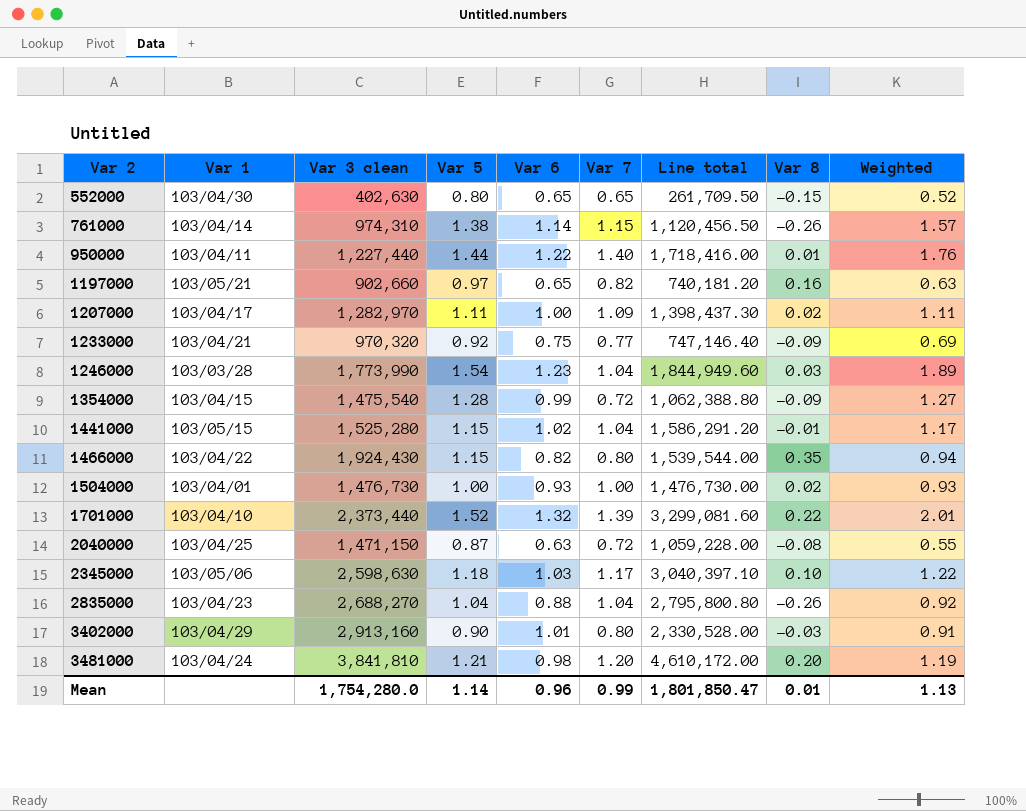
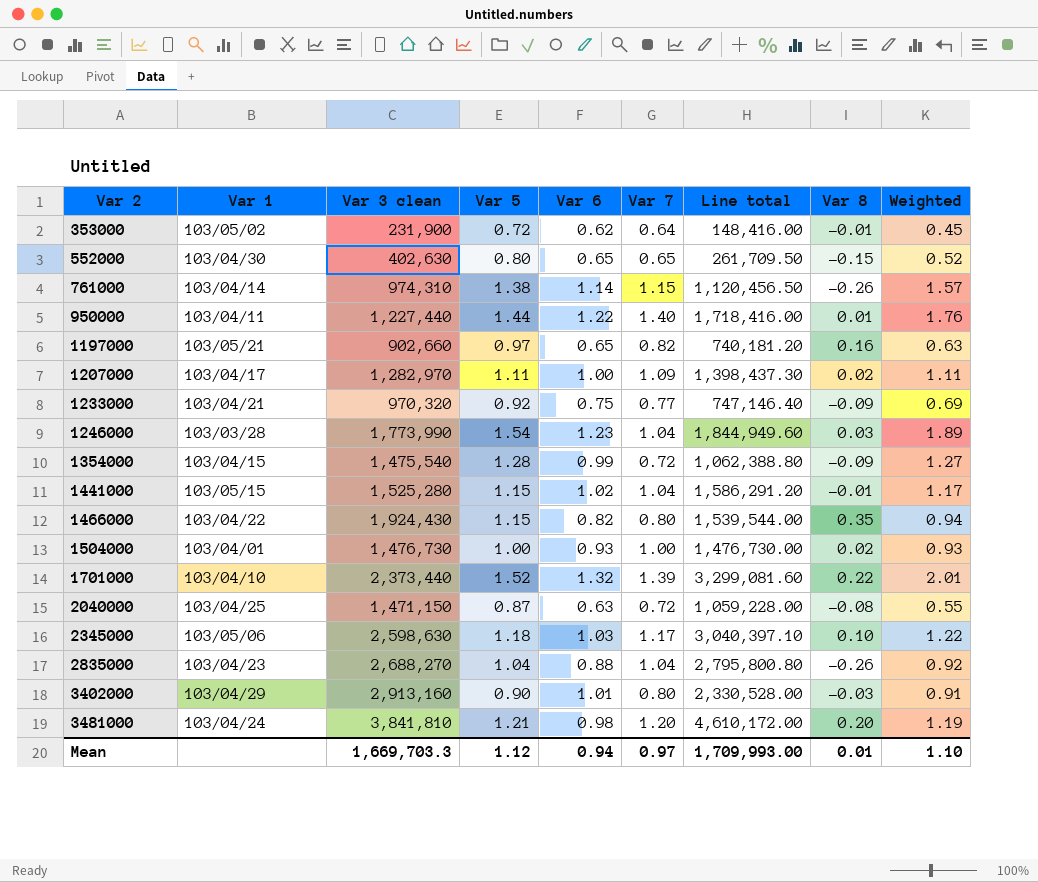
row 353000: none -> 103/05/02 | 231,900 | 0.72 | 0.62 | 0.64 | 148,416.00 | -0.01 | 0.45
Mean | Var 3 clean: 1,754,280.0 -> 1,669,703.3
Mean | Var 5: 1.14 -> 1.12
Mean | Var 6: 0.96 -> 0.94
Mean | Var 7: 0.99 -> 0.97
Mean | Line total: 1,801,850.47 -> 1,709,993.00
Mean | Weighted: 1.13 -> 1.10

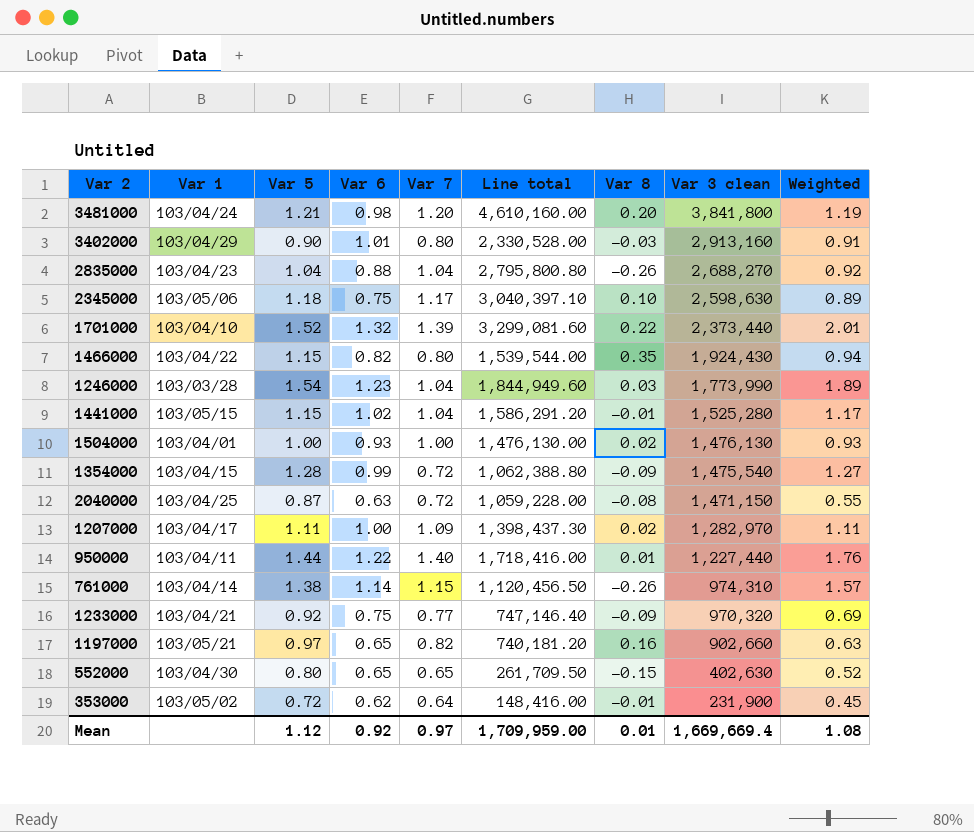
row order: Var 2 ascending -> Var 3 clean descending
column Var 3 clean | position: 3 -> 8
3481000 | Line total: 4,610,172.00 -> 4,610,160.00
3481000 | Var 3 clean: 3,841,810 -> 3,841,800
2345000 | Var 6: 1.03 -> 0.75
2345000 | Weighted: 1.22 -> 0.89
1504000 | Line total: 1,476,730.00 -> 1,476,130.00
1504000 | Var 3 clean: 1,476,730 -> 1,476,130
Mean | Var 6: 0.94 -> 0.92
Mean | Line total: 1,709,993.00 -> 1,709,959.00
Mean | Var 3 clean: 1,669,703.3 -> 1,669,669.4
Mean | Weighted: 1.10 -> 1.08

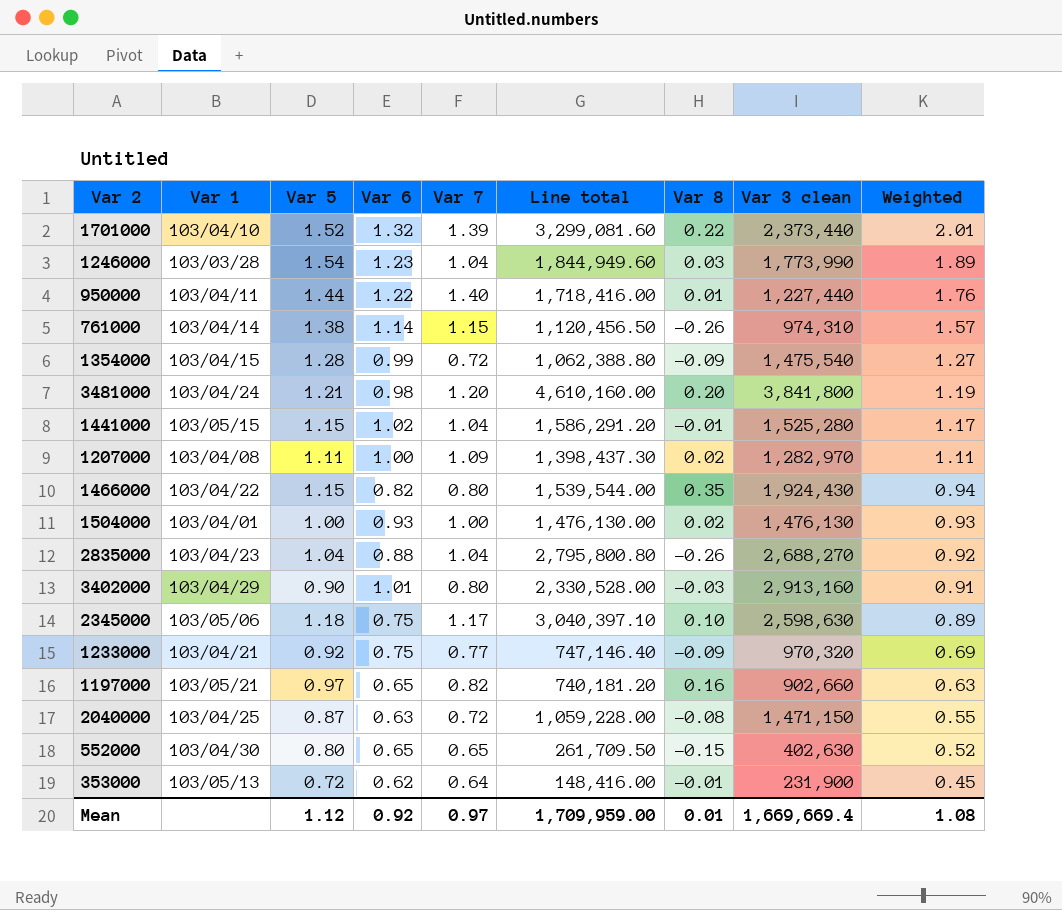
row order: Var 3 clean descending -> Weighted descending
1207000 | Var 1: 103/04/17 -> 103/04/08
353000 | Var 1: 103/05/02 -> 103/05/13

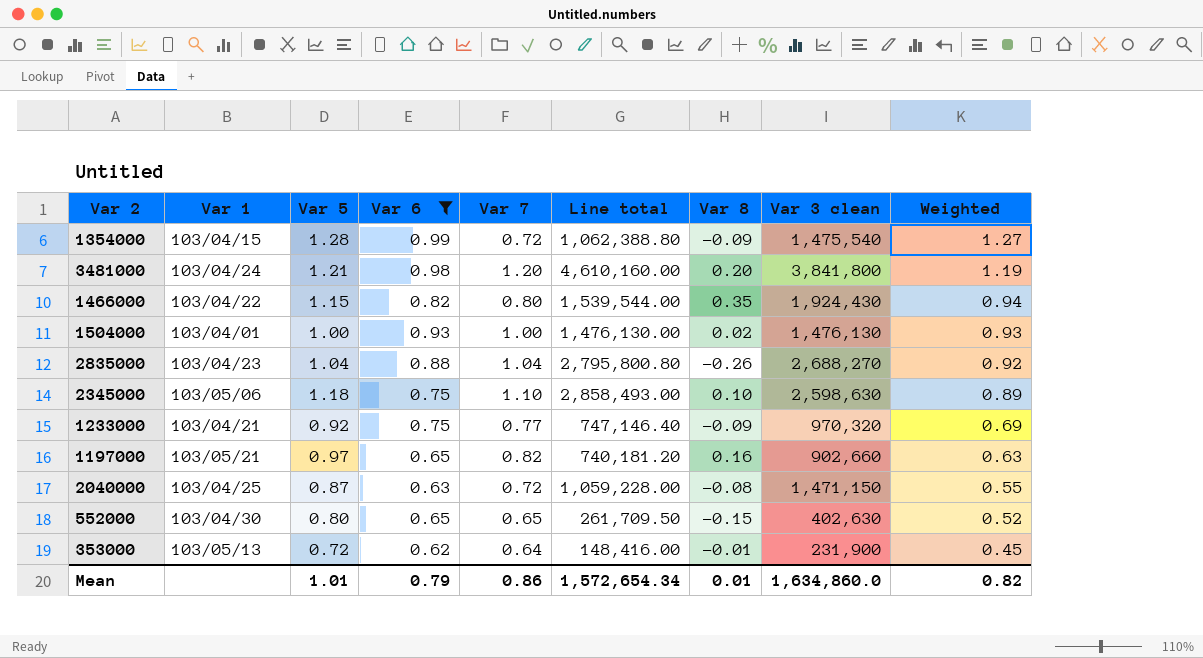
filter: none -> Var 6 <= 0.99
2345000 | Var 7: 1.17 -> 1.10
2345000 | Line total: 3,040,397.10 -> 2,858,493.00
Mean | Var 5: 1.12 -> 1.01
Mean | Var 6: 0.92 -> 0.79
Mean | Var 7: 0.97 -> 0.86
Mean | Line total: 1,709,959.00 -> 1,572,654.34
Mean | Var 3 clean: 1,669,669.4 -> 1,634,860.0
Mean | Weighted: 1.08 -> 0.82

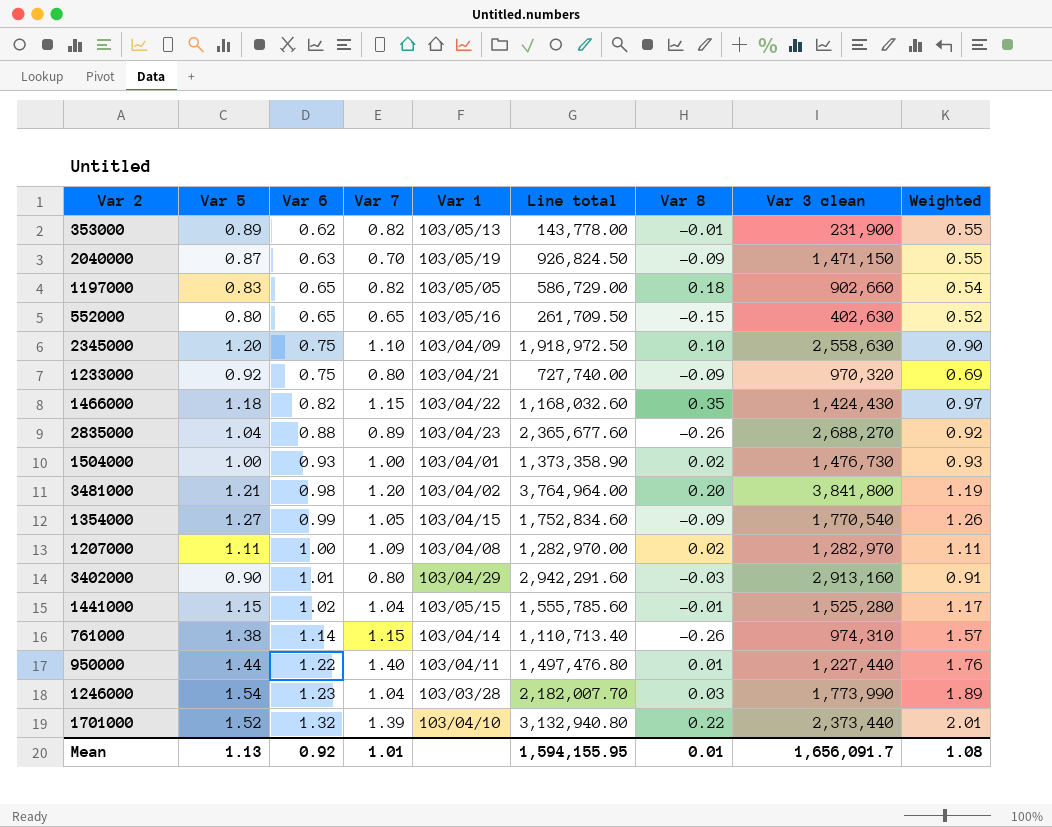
filter: Var 6 <= 0.99 -> none
row order: Weighted descending -> Var 6 ascending
column Var 1 | position: 2 -> 5
column Line total | formula: [Var 7] * [Var 3 clean] -> [Var 6] * [Var 3 clean]
353000 | Var 5: 0.72 -> 0.89
353000 | Var 7: 0.64 -> 0.82
353000 | Weighted: 0.45 -> 0.55
2040000 | Var 7: 0.72 -> 0.70
2040000 | Var 1: 103/04/25 -> 103/05/19
2040000 | Var 8: -0.08 -> -0.09
1197000 | Var 5: 0.97 -> 0.83
1197000 | Var 1: 103/05/21 -> 103/05/05
1197000 | Var 8: 0.16 -> 0.18
1197000 | Weighted: 0.63 -> 0.54
552000 | Var 1: 103/04/30 -> 103/05/16
2345000 | Var 5: 1.18 -> 1.20
2345000 | Var 1: 103/05/06 -> 103/04/09
2345000 | Var 3 clean: 2,598,630 -> 2,558,630
2345000 | Weighted: 0.89 -> 0.90
1233000 | Var 7: 0.77 -> 0.80
1466000 | Var 5: 1.15 -> 1.18
1466000 | Var 7: 0.80 -> 1.15
1466000 | Var 3 clean: 1,924,430 -> 1,424,430
1466000 | Weighted: 0.94 -> 0.97
2835000 | Var 7: 1.04 -> 0.89
1504000 | Var 3 clean: 1,476,130 -> 1,476,730
3481000 | Var 1: 103/04/24 -> 103/04/02
1354000 | Var 5: 1.28 -> 1.27
1354000 | Var 7: 0.72 -> 1.05
1354000 | Var 3 clean: 1,475,540 -> 1,770,540
1354000 | Weighted: 1.27 -> 1.26
Mean | Var 5: 1.01 -> 1.13
Mean | Var 6: 0.79 -> 0.92
Mean | Var 7: 0.86 -> 1.01
Mean | Line total: 1,572,654.34 -> 1,594,155.95
Mean | Var 3 clean: 1,634,860.0 -> 1,656,091.7
Mean | Weighted: 0.82 -> 1.08

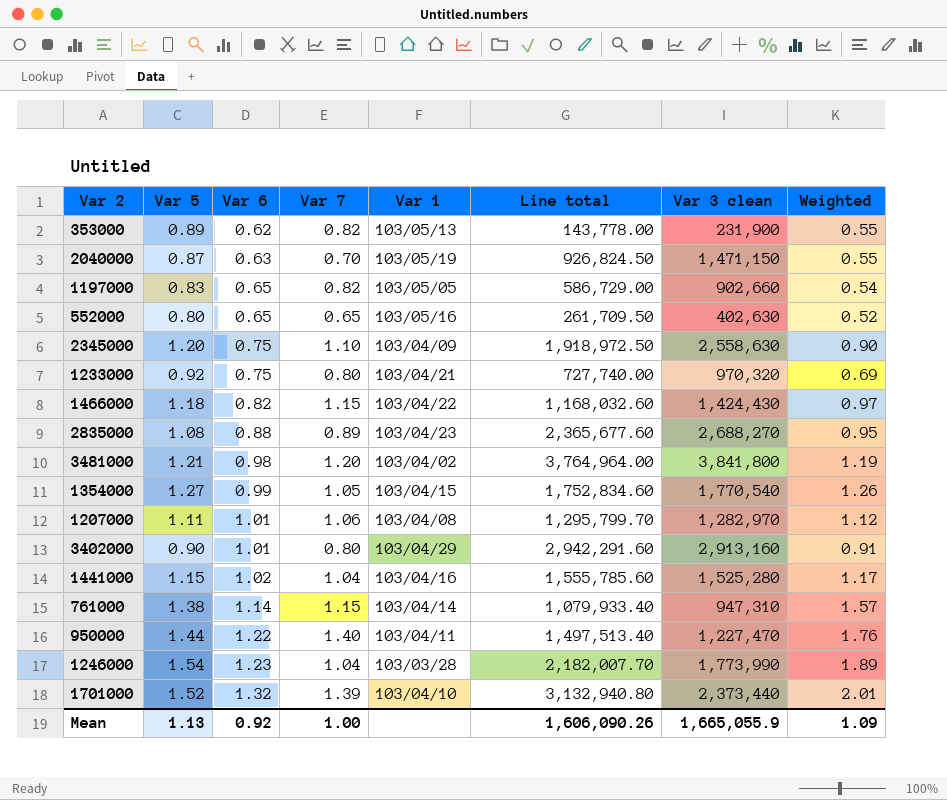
column Var 8 | position: 7 -> none
row 1504000: 1.00 | 0.93 | 1.00 | 103/04/01 | 1,373,358.90 | 0.02 | 1,476,730 | 0.93 -> none
2835000 | Var 5: 1.04 -> 1.08
2835000 | Weighted: 0.92 -> 0.95
1207000 | Var 6: 1.00 -> 1.01
1207000 | Var 7: 1.09 -> 1.06
1207000 | Line total: 1,282,970.00 -> 1,295,799.70
1207000 | Weighted: 1.11 -> 1.12
1441000 | Var 1: 103/05/15 -> 103/04/16
761000 | Line total: 1,110,713.40 -> 1,079,933.40
761000 | Var 3 clean: 974,310 -> 947,310
950000 | Line total: 1,497,476.80 -> 1,497,513.40
950000 | Var 3 clean: 1,227,440 -> 1,227,470
Mean | Var 7: 1.01 -> 1.00
Mean | Line total: 1,594,155.95 -> 1,606,090.26
Mean | Var 3 clean: 1,656,091.7 -> 1,665,055.9
Mean | Weighted: 1.08 -> 1.09

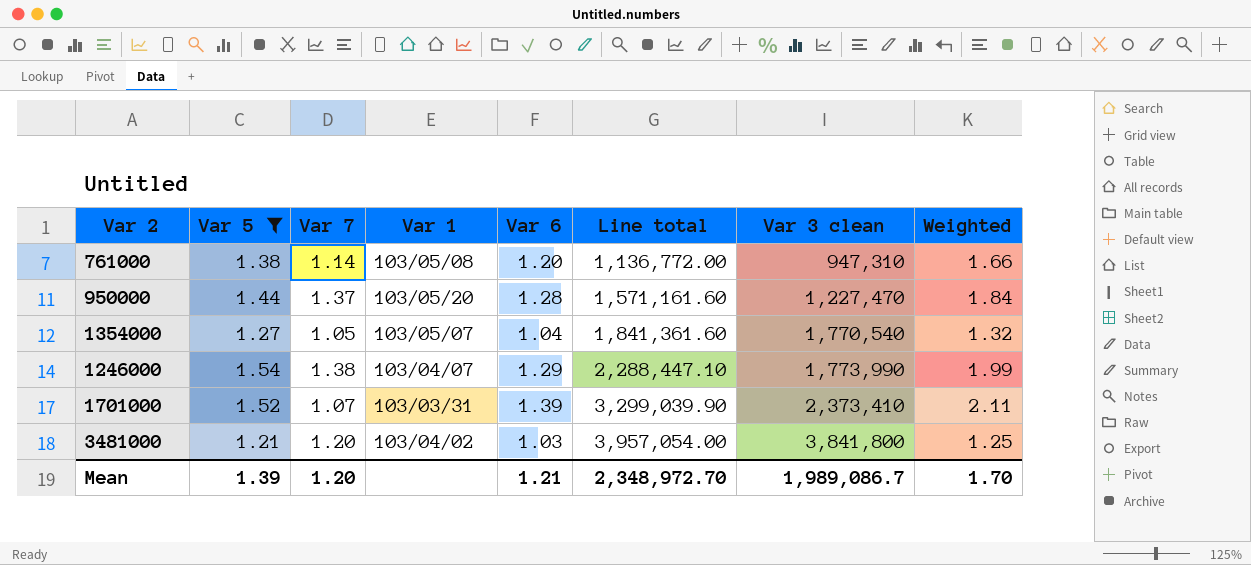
filter: none -> Var 5 >= 1.21
row order: Var 6 ascending -> Line total ascending
column Var 6 | position: 3 -> 5
761000 | Var 7: 1.15 -> 1.14
761000 | Var 1: 103/04/14 -> 103/05/08
761000 | Var 6: 1.14 -> 1.20
761000 | Line total: 1,079,933.40 -> 1,136,772.00
761000 | Weighted: 1.57 -> 1.66
950000 | Var 7: 1.40 -> 1.37
950000 | Var 1: 103/04/11 -> 103/05/20
950000 | Var 6: 1.22 -> 1.28
950000 | Line total: 1,497,513.40 -> 1,571,161.60
950000 | Weighted: 1.76 -> 1.84
1354000 | Var 1: 103/04/15 -> 103/05/07
1354000 | Var 6: 0.99 -> 1.04
1354000 | Line total: 1,752,834.60 -> 1,841,361.60
1354000 | Weighted: 1.26 -> 1.32
1246000 | Var 7: 1.04 -> 1.38
1246000 | Var 1: 103/03/28 -> 103/04/07
1246000 | Var 6: 1.23 -> 1.29
1246000 | Line total: 2,182,007.70 -> 2,288,447.10
1246000 | Weighted: 1.89 -> 1.99
1701000 | Var 7: 1.39 -> 1.07
1701000 | Var 1: 103/04/10 -> 103/03/31
1701000 | Var 6: 1.32 -> 1.39
1701000 | Line total: 3,132,940.80 -> 3,299,039.90
1701000 | Var 3 clean: 2,373,440 -> 2,373,410
1701000 | Weighted: 2.01 -> 2.11
3481000 | Var 6: 0.98 -> 1.03
3481000 | Line total: 3,764,964.00 -> 3,957,054.00
3481000 | Weighted: 1.19 -> 1.25
Mean | Var 5: 1.13 -> 1.39
Mean | Var 7: 1.00 -> 1.20
Mean | Var 6: 0.92 -> 1.21
Mean | Line total: 1,606,090.26 -> 2,348,972.70
Mean | Var 3 clean: 1,665,055.9 -> 1,989,086.7
Mean | Weighted: 1.09 -> 1.70

